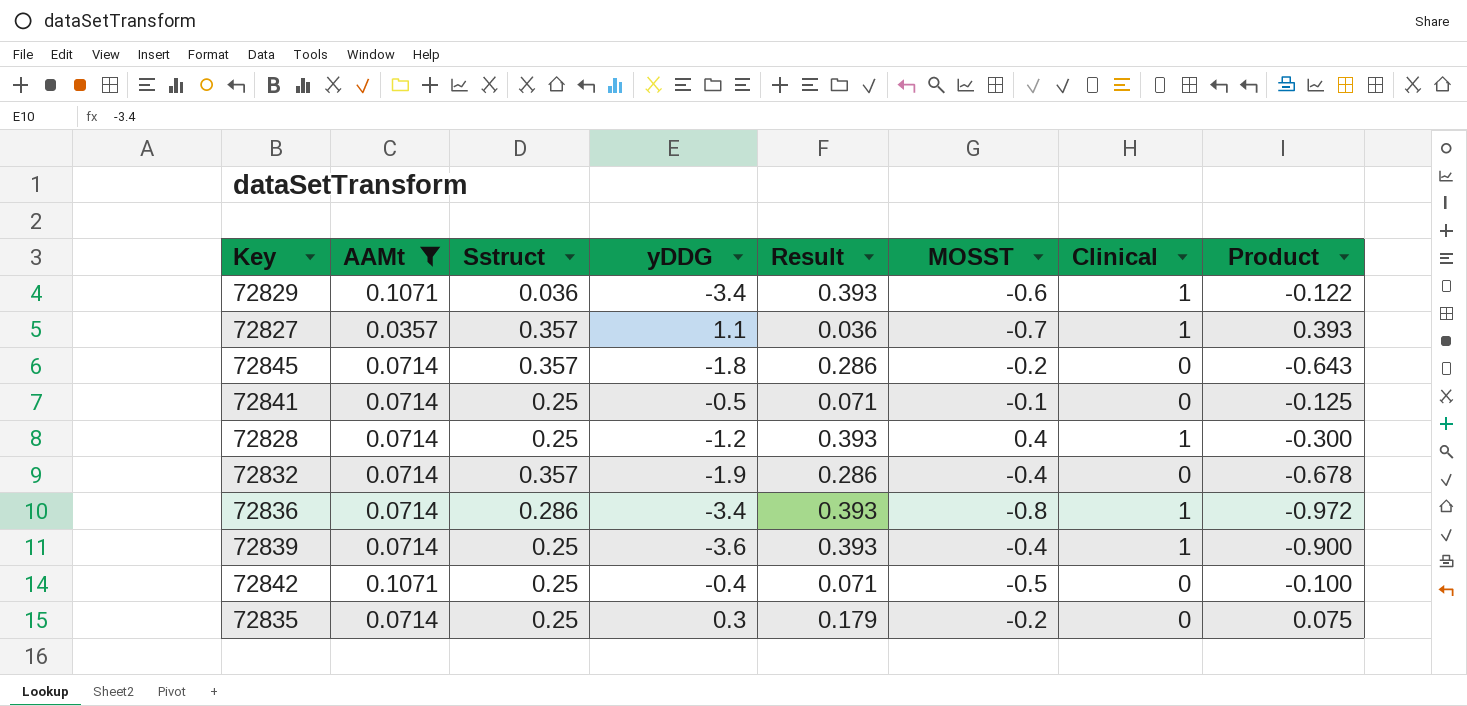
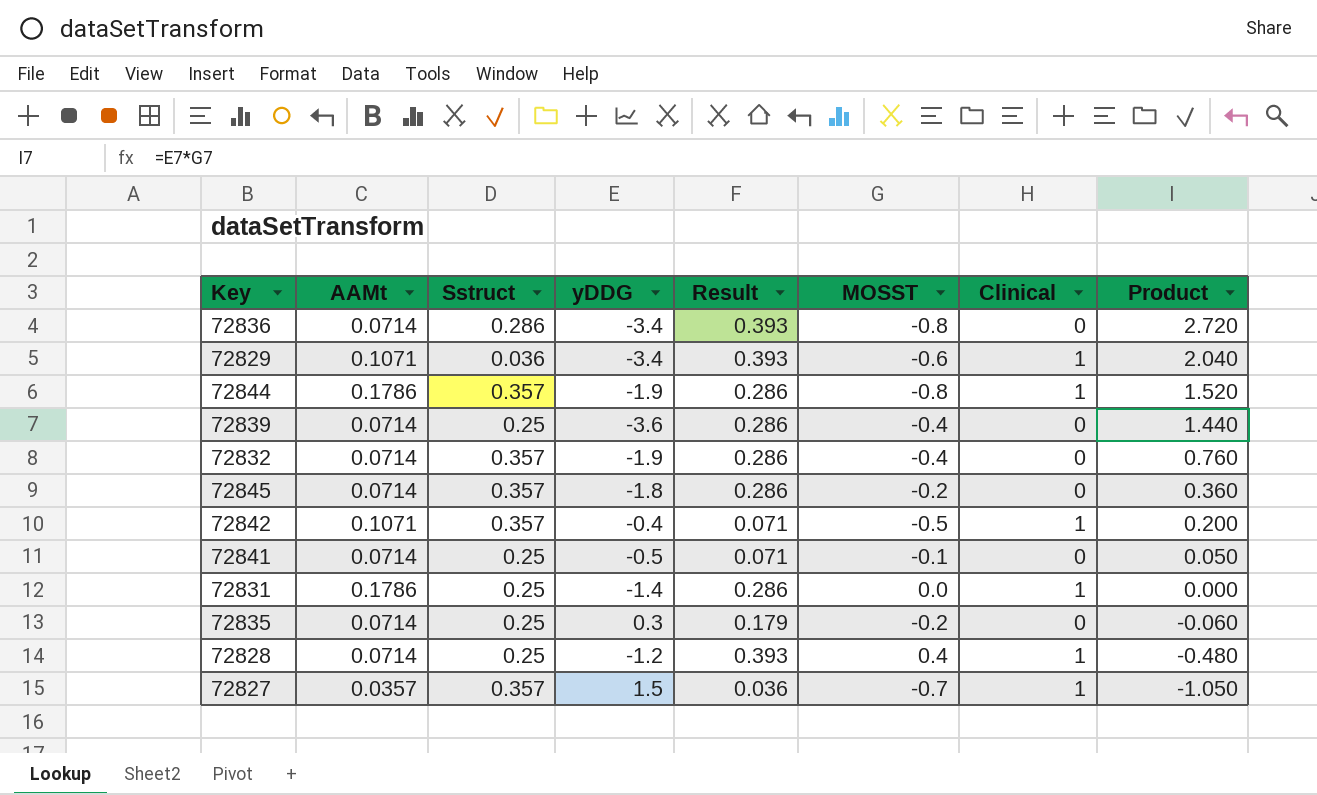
filter: AAMt != 0.1786 -> none
row order: none -> Product descending
column Product | formula: [Sstruct] * [yDDG] -> [yDDG] * [MOSST]
72836 | Clinical: 1 -> 0
72839 | Result: 0.393 -> 0.286
72839 | Clinical: 1 -> 0
72842 | Sstruct: 0.25 -> 0.357
72842 | Clinical: 0 -> 1
72827 | yDDG: 1.1 -> 1.5

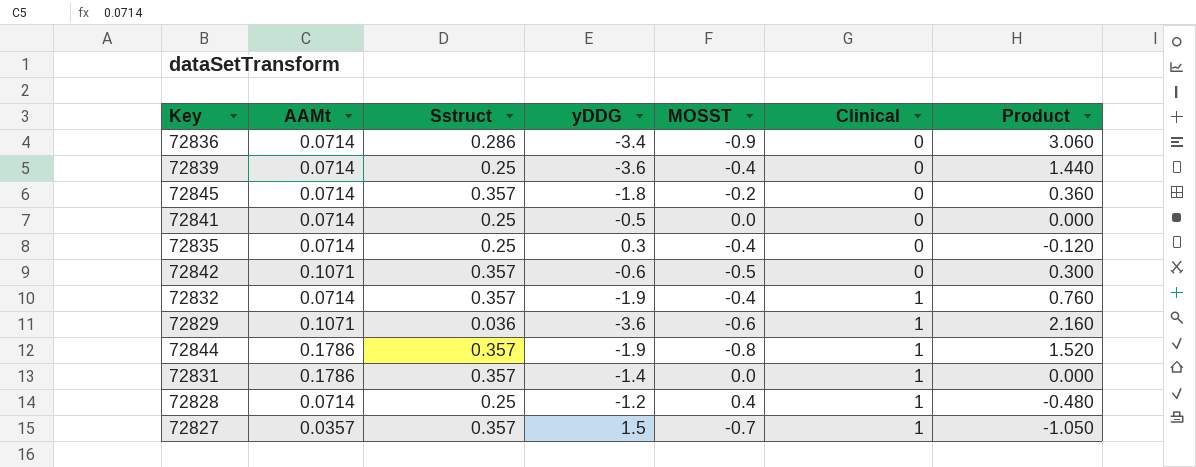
row order: Product descending -> Clinical ascending
column Result | position: 5 -> none
72836 | MOSST: -0.8 -> -0.9
72836 | Product: 2.720 -> 3.060
72841 | MOSST: -0.1 -> 0.0
72841 | Product: 0.050 -> 0.000
72835 | MOSST: -0.2 -> -0.4
72835 | Product: -0.060 -> -0.120
72842 | yDDG: -0.4 -> -0.6
72842 | Clinical: 1 -> 0
72842 | Product: 0.200 -> 0.300
72832 | Clinical: 0 -> 1
72829 | yDDG: -3.4 -> -3.6
72829 | Product: 2.040 -> 2.160
72831 | Sstruct: 0.25 -> 0.357

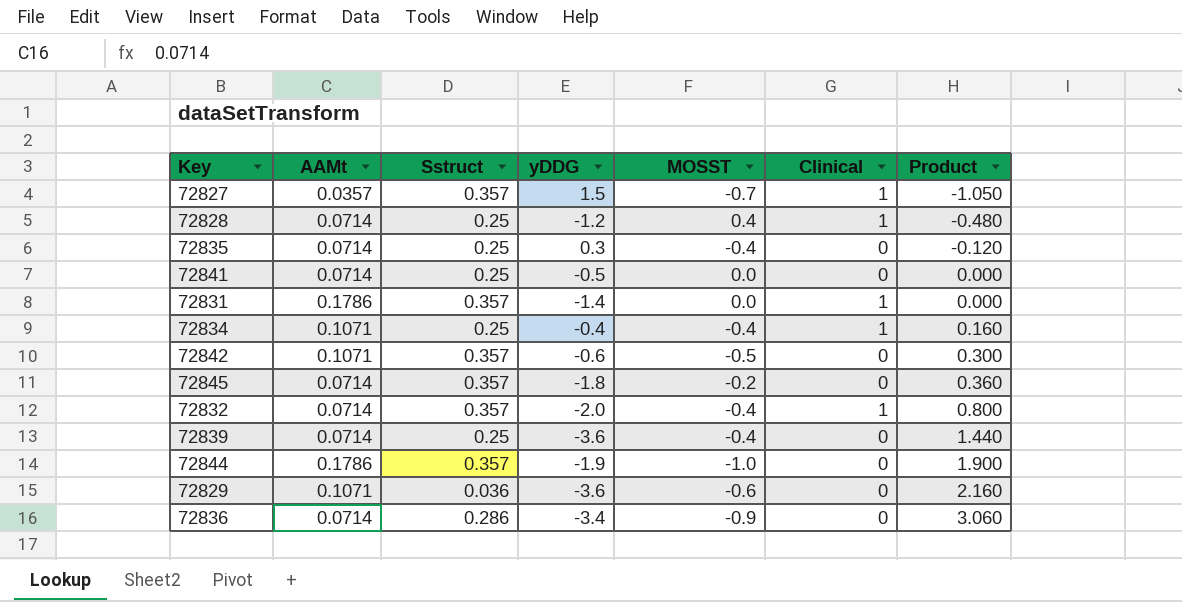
row order: Clinical ascending -> Product ascending
row 72834: none -> 0.1071 | 0.25 | -0.4 | -0.4 | 1 | 0.160
72832 | yDDG: -1.9 -> -2.0
72832 | Product: 0.760 -> 0.800
72844 | MOSST: -0.8 -> -1.0
72844 | Clinical: 1 -> 0
72844 | Product: 1.520 -> 1.900
72829 | Clinical: 1 -> 0

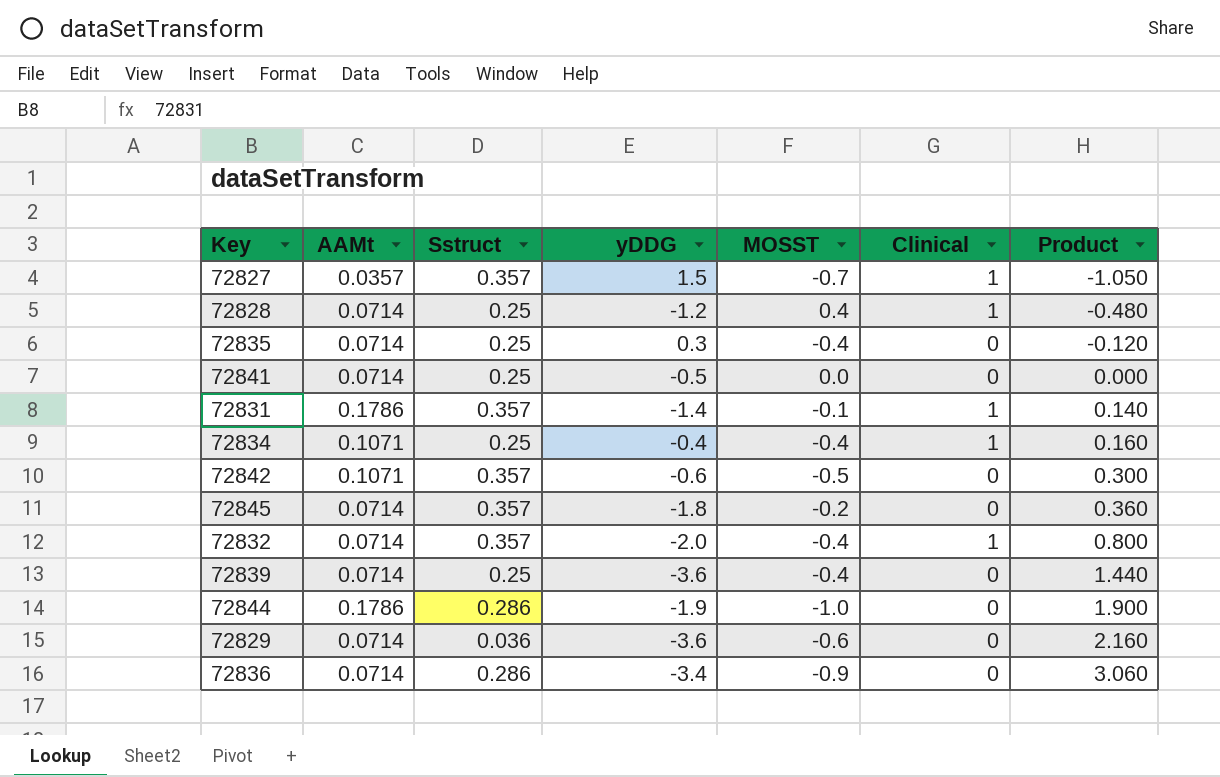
72831 | MOSST: 0.0 -> -0.1
72831 | Product: 0.000 -> 0.140
72844 | Sstruct: 0.357 -> 0.286
72829 | AAMt: 0.1071 -> 0.0714

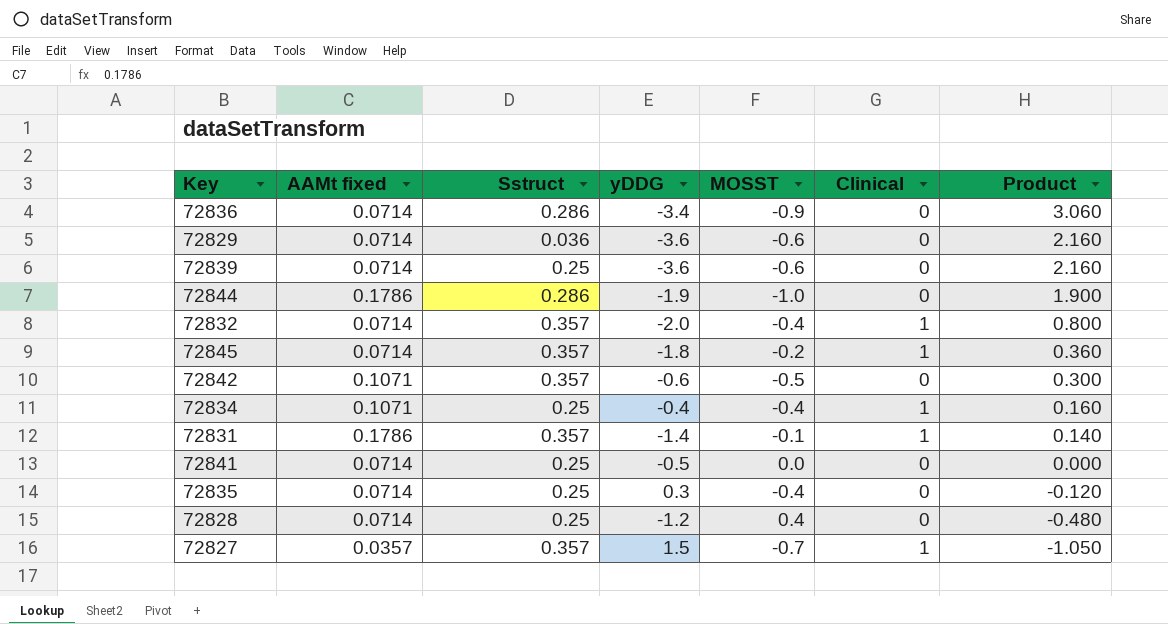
row order: Product ascending -> Product descending
column name: AAMt -> AAMt fixed
72839 | MOSST: -0.4 -> -0.6
72839 | Product: 1.440 -> 2.160
72845 | Clinical: 0 -> 1
72828 | Clinical: 1 -> 0

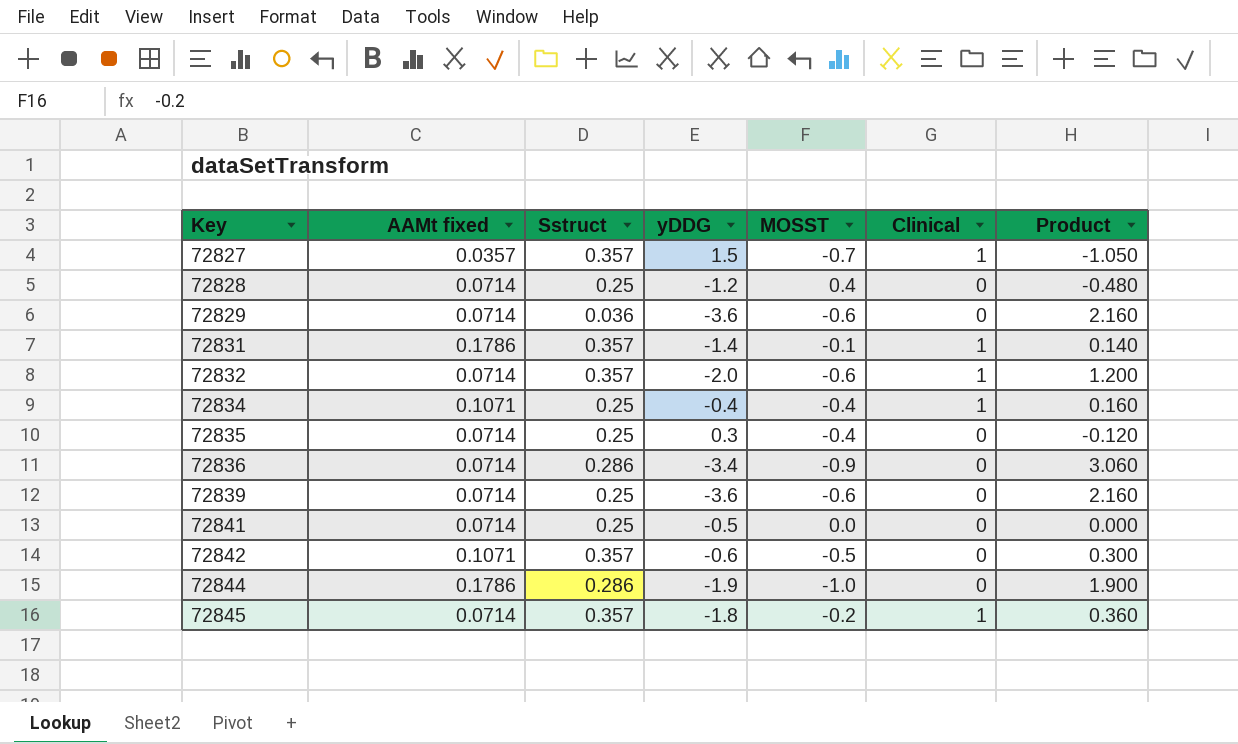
row order: Product descending -> Key ascending
72832 | MOSST: -0.4 -> -0.6
72832 | Product: 0.800 -> 1.200

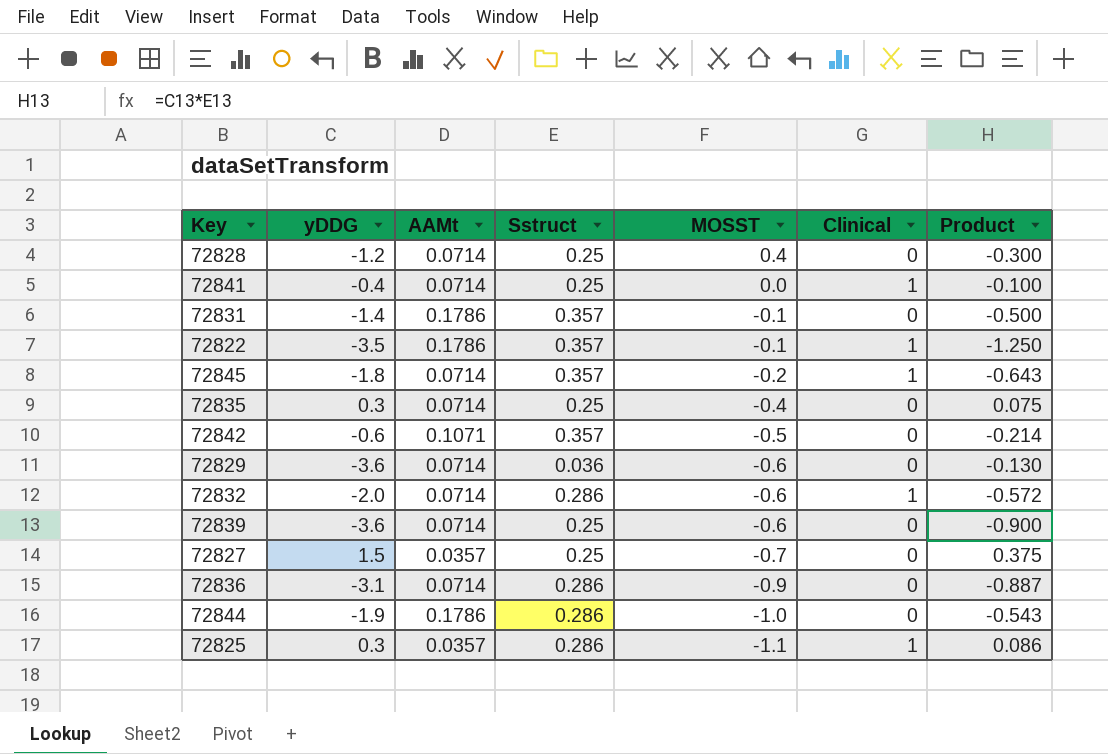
row order: Key ascending -> MOSST descending
column yDDG | position: 4 -> 2
column name: AAMt fixed -> AAMt
column Product | formula: [yDDG] * [MOSST] -> [yDDG] * [Sstruct]
row 72834: 0.1071 | 0.25 | -0.4 | -0.4 | 1 | 0.160 -> none
72841 | yDDG: -0.5 -> -0.4
72841 | Clinical: 0 -> 1
72831 | Clinical: 1 -> 0
row 72822: none -> -3.5 | 0.1786 | 0.357 | -0.1 | 1 | -1.250
72832 | Sstruct: 0.357 -> 0.286
72827 | Sstruct: 0.357 -> 0.25
72827 | Clinical: 1 -> 0
72836 | yDDG: -3.4 -> -3.1
row 72825: none -> 0.3 | 0.0357 | 0.286 | -1.1 | 1 | 0.086

